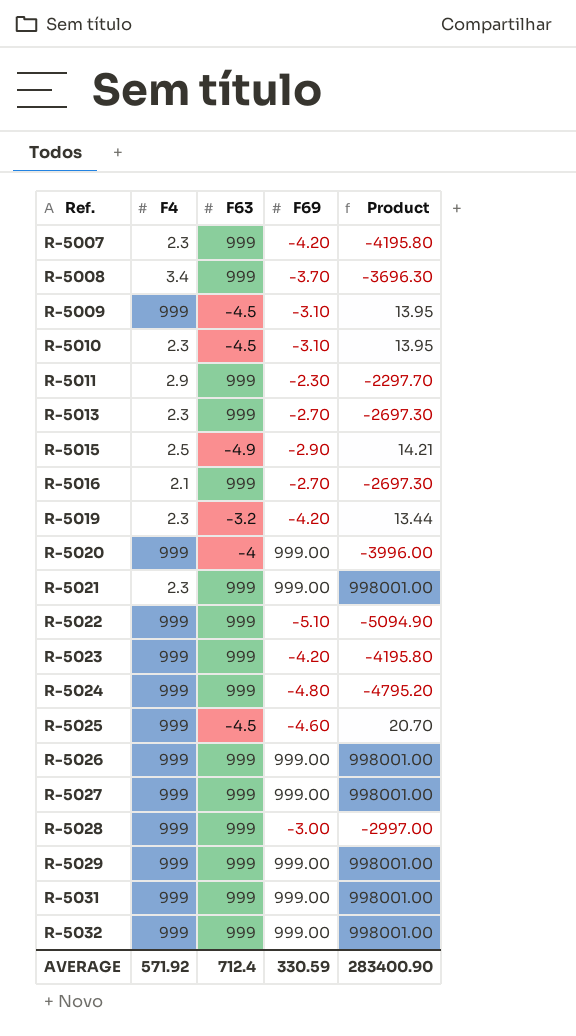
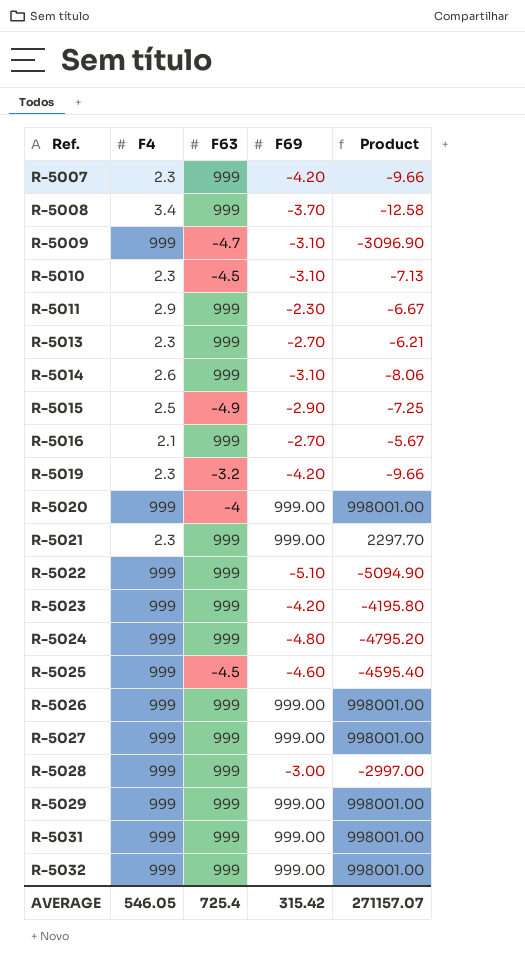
column Product | formula: [F63] * [F69] -> [F4] * [F69]
R-5009 | F63: -4.5 -> -4.7
row R-5014: none -> 2.6 | 999 | -3.10 | -8.06
AVERAGE | F4: 571.92 -> 546.05
AVERAGE | F63: 712.4 -> 725.4
AVERAGE | F69: 330.59 -> 315.42
AVERAGE | Product: 283400.90 -> 271157.07

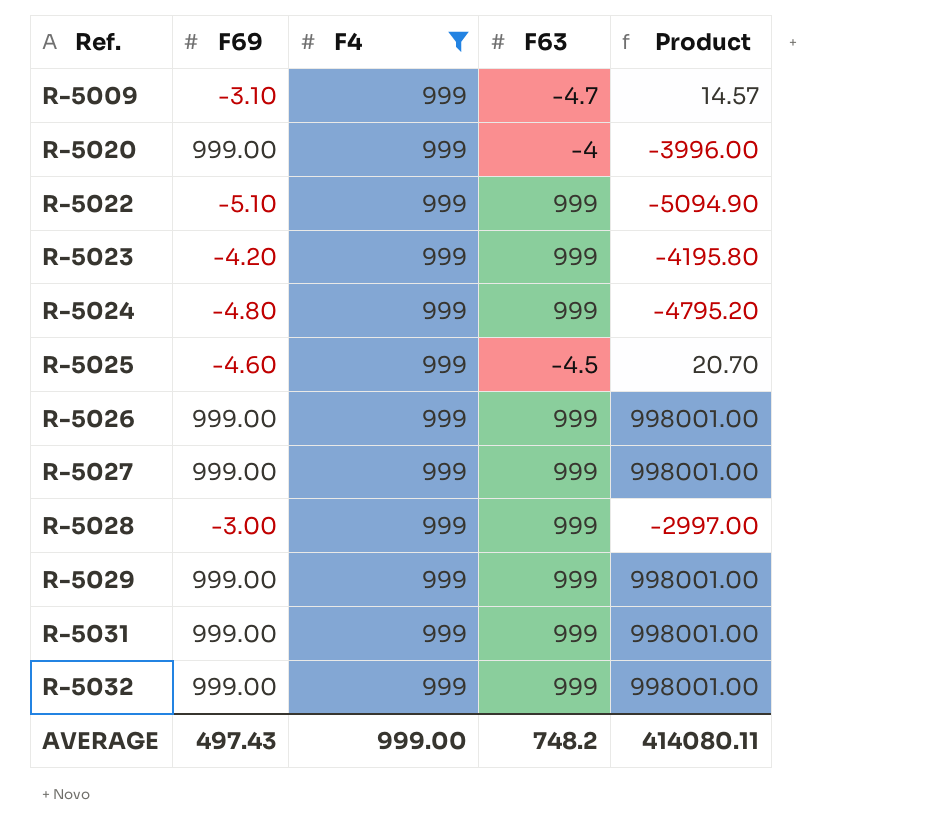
filter: none -> F4 = 999
column F69 | position: 4 -> 2
column Product | formula: [F4] * [F69] -> [F69] * [F63]
AVERAGE | F69: 315.42 -> 497.43
AVERAGE | F4: 546.05 -> 999.00
AVERAGE | F63: 725.4 -> 748.2
AVERAGE | Product: 271157.07 -> 414080.11

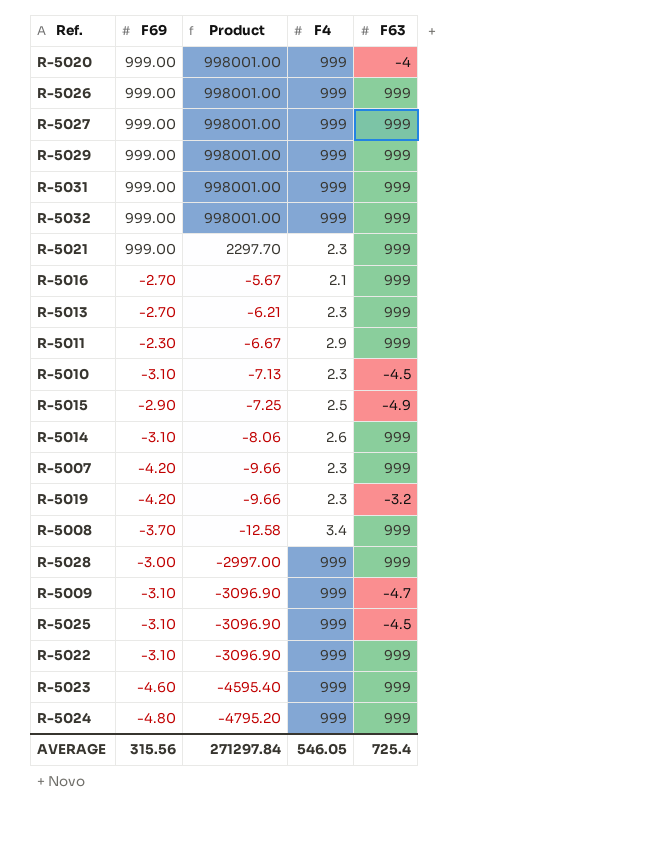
filter: F4 = 999 -> none
row order: Ref. ascending -> Product descending
column Product | formula: [F69] * [F63] -> [F69] * [F4]
column Product | position: 5 -> 3
R-5025 | F69: -4.60 -> -3.10
R-5022 | F69: -5.10 -> -3.10
R-5023 | F69: -4.20 -> -4.60
AVERAGE | F69: 497.43 -> 315.56
AVERAGE | Product: 414080.11 -> 271297.84
AVERAGE | F4: 999.00 -> 546.05
AVERAGE | F63: 748.2 -> 725.4

